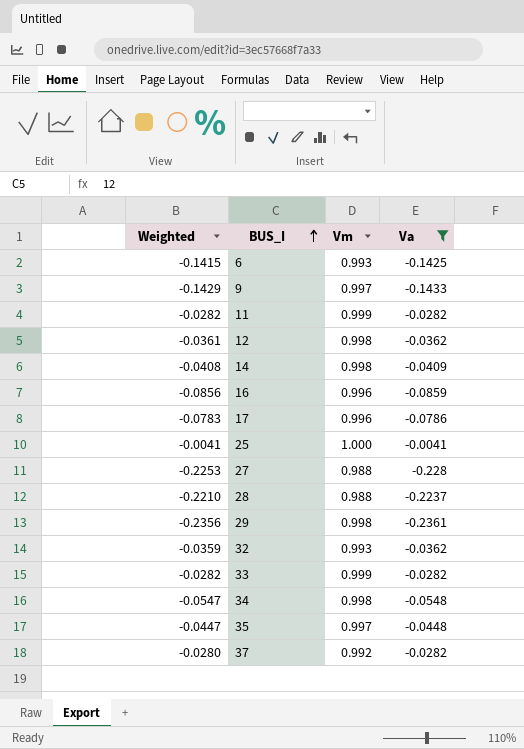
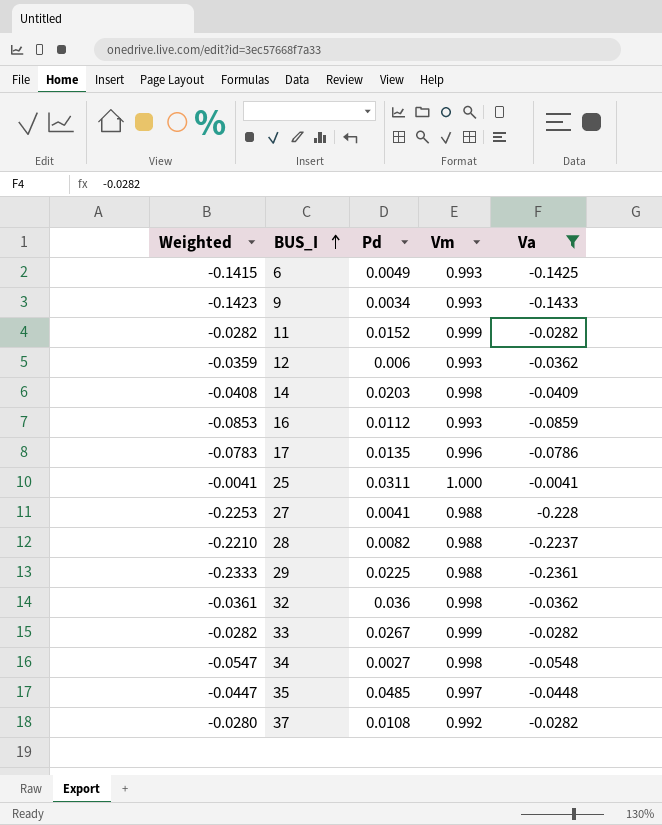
column Pd | position: none -> 3
9 | Weighted: -0.1429 -> -0.1423
9 | Vm: 0.997 -> 0.993
12 | Weighted: -0.0361 -> -0.0359
12 | Vm: 0.998 -> 0.993
16 | Weighted: -0.0856 -> -0.0853
16 | Vm: 0.996 -> 0.993
29 | Weighted: -0.2356 -> -0.2333
29 | Vm: 0.998 -> 0.988
32 | Weighted: -0.0359 -> -0.0361
32 | Vm: 0.993 -> 0.998

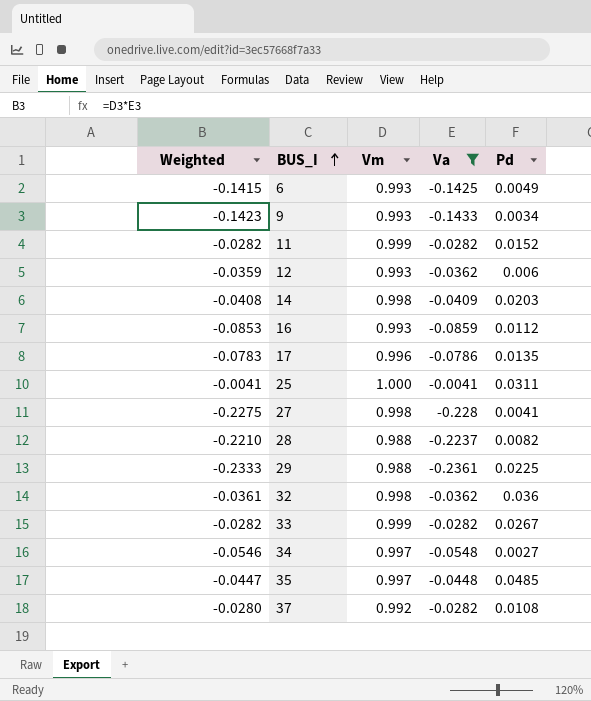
column Pd | position: 3 -> 5
27 | Weighted: -0.2253 -> -0.2275
27 | Vm: 0.988 -> 0.998
34 | Weighted: -0.0547 -> -0.0546
34 | Vm: 0.998 -> 0.997

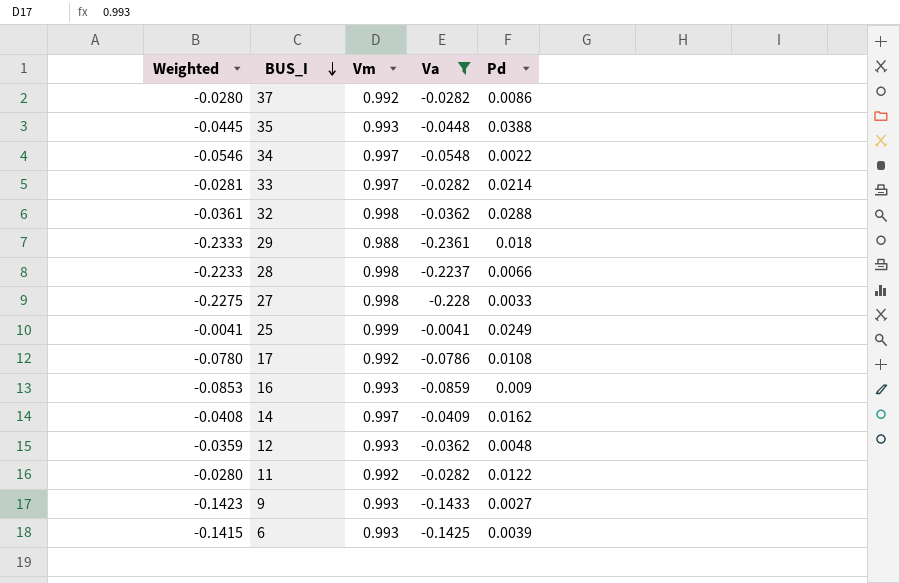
row order: BUS_I ascending -> BUS_I descending
37 | Pd: 0.0108 -> 0.0086
35 | Weighted: -0.0447 -> -0.0445
35 | Vm: 0.997 -> 0.993
35 | Pd: 0.0485 -> 0.0388
34 | Pd: 0.0027 -> 0.0022
33 | Weighted: -0.0282 -> -0.0281
33 | Vm: 0.999 -> 0.997
33 | Pd: 0.0267 -> 0.0214
32 | Pd: 0.036 -> 0.0288
29 | Pd: 0.0225 -> 0.018
28 | Weighted: -0.2210 -> -0.2233
28 | Vm: 0.988 -> 0.998
28 | Pd: 0.0082 -> 0.0066
27 | Pd: 0.0041 -> 0.0033
25 | Vm: 1.000 -> 0.999
25 | Pd: 0.0311 -> 0.0249
17 | Weighted: -0.0783 -> -0.0780
17 | Vm: 0.996 -> 0.992
17 | Pd: 0.0135 -> 0.0108
16 | Pd: 0.0112 -> 0.009
14 | Vm: 0.998 -> 0.997
14 | Pd: 0.0203 -> 0.0162
12 | Pd: 0.006 -> 0.0048
11 | Weighted: -0.0282 -> -0.0280
11 | Vm: 0.999 -> 0.992
11 | Pd: 0.0152 -> 0.0122
9 | Pd: 0.0034 -> 0.0027
6 | Pd: 0.0049 -> 0.0039

